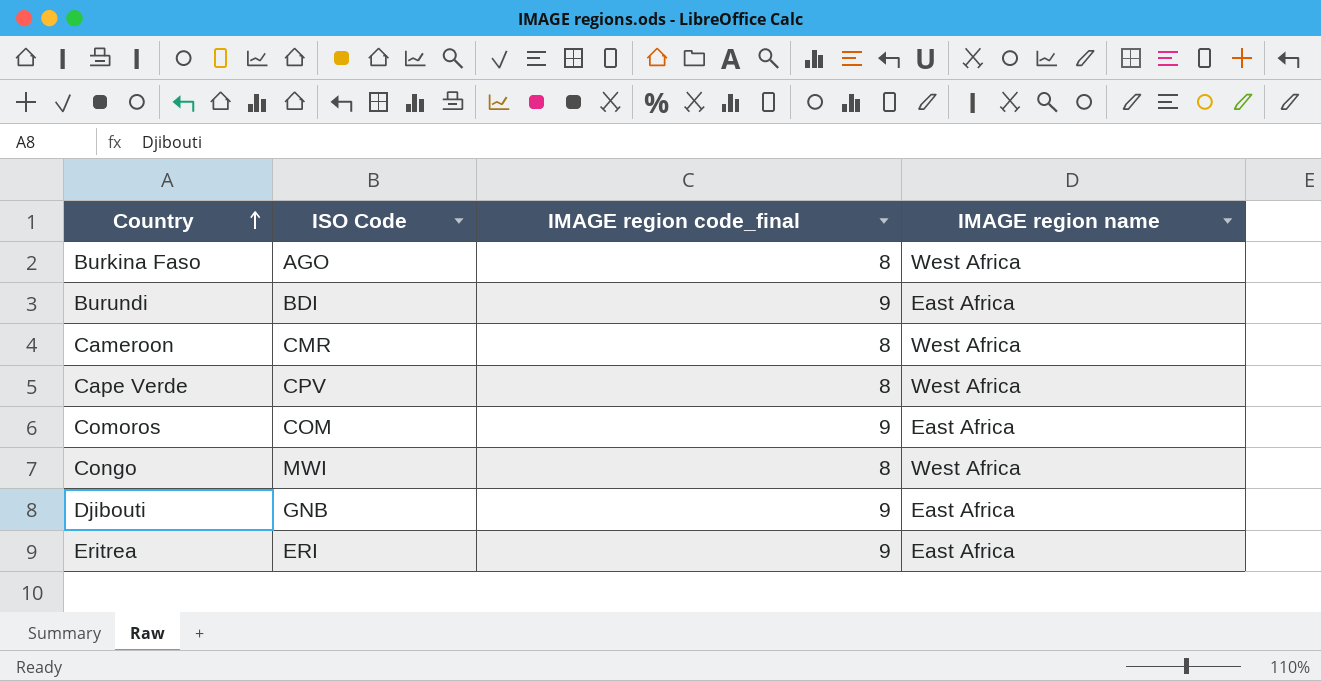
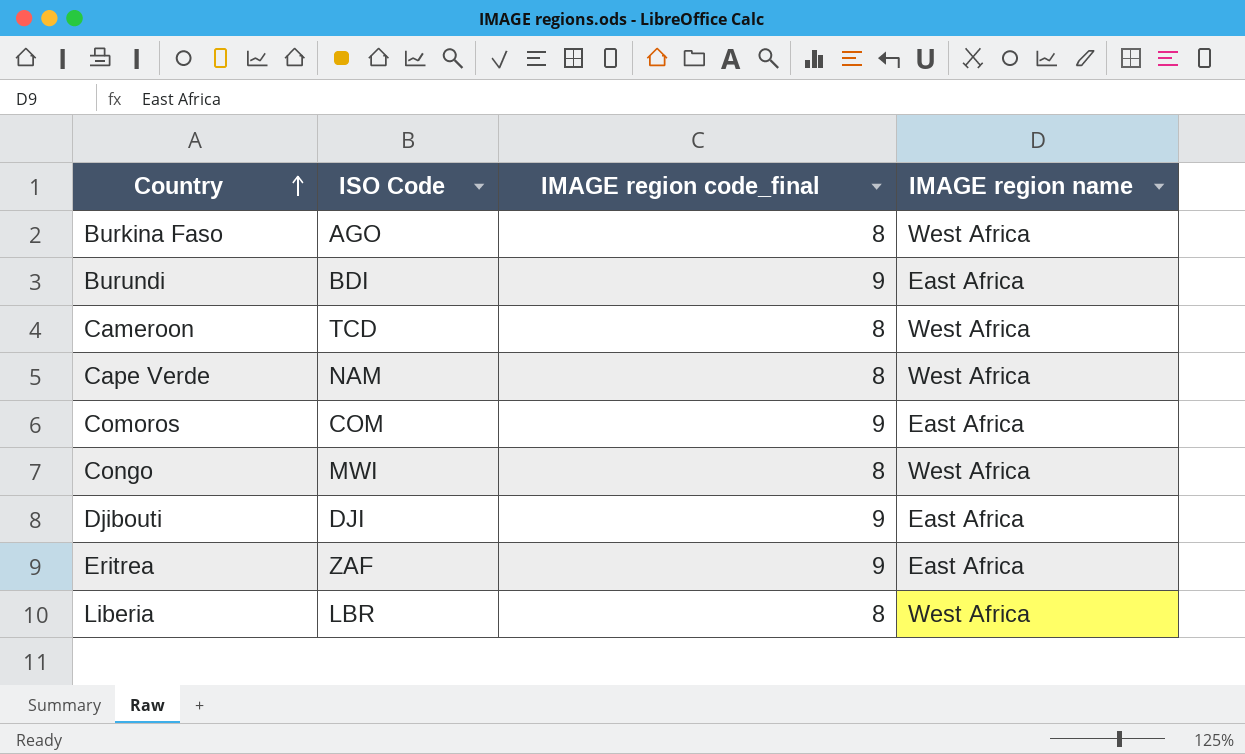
Cameroon | ISO Code: CMR -> TCD
Cape Verde | ISO Code: CPV -> NAM
Djibouti | ISO Code: GNB -> DJI
Eritrea | ISO Code: ERI -> ZAF
row Liberia: none -> LBR | 8 | West Africa

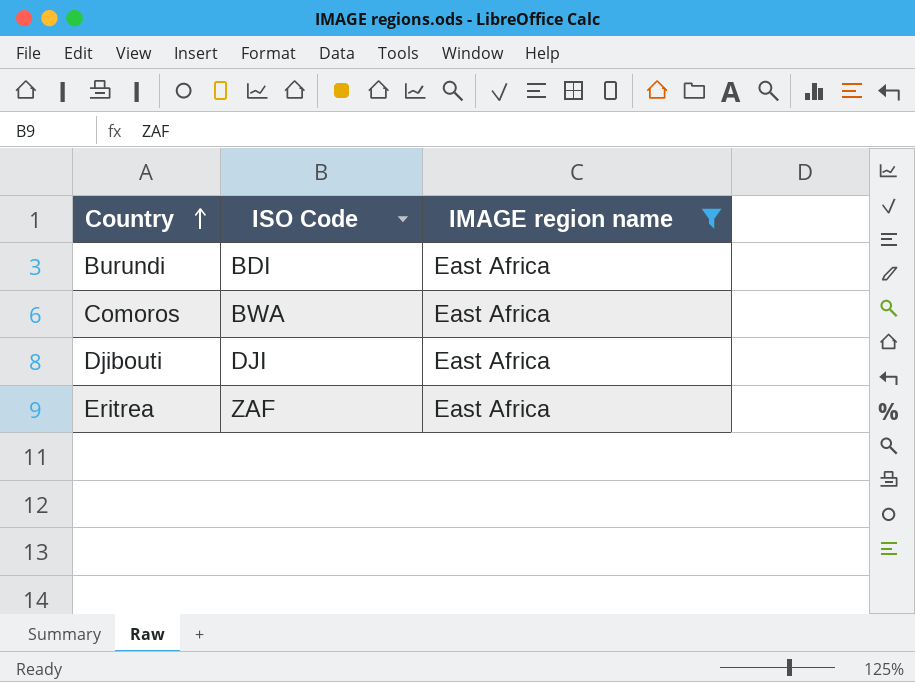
filter: none -> IMAGE region name = East Africa
column IMAGE region code_final | position: 3 -> none
Comoros | ISO Code: COM -> BWA

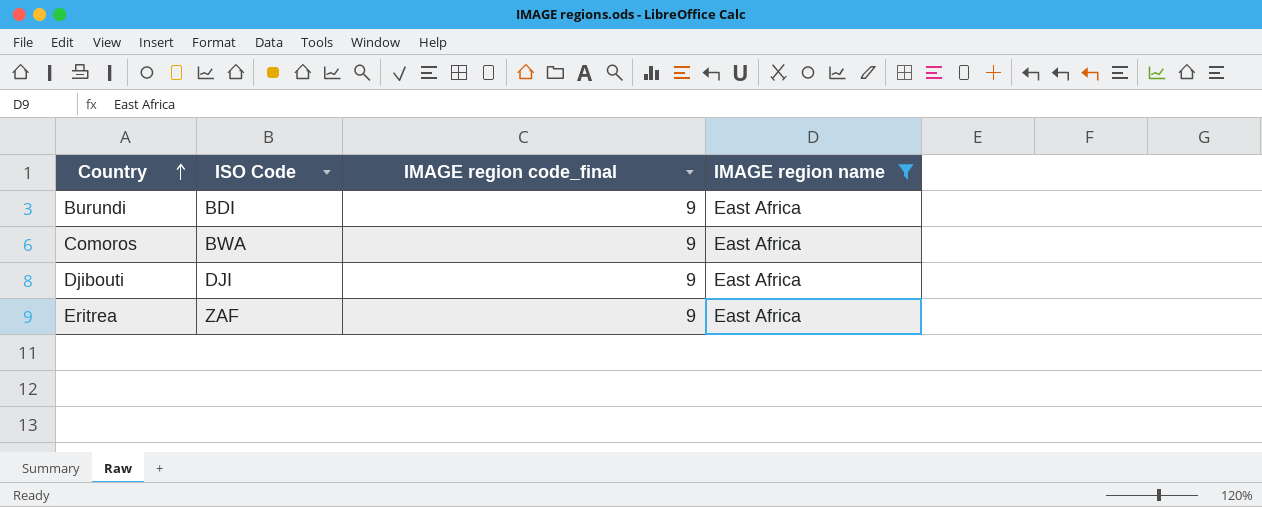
column IMAGE region code_final | position: none -> 3

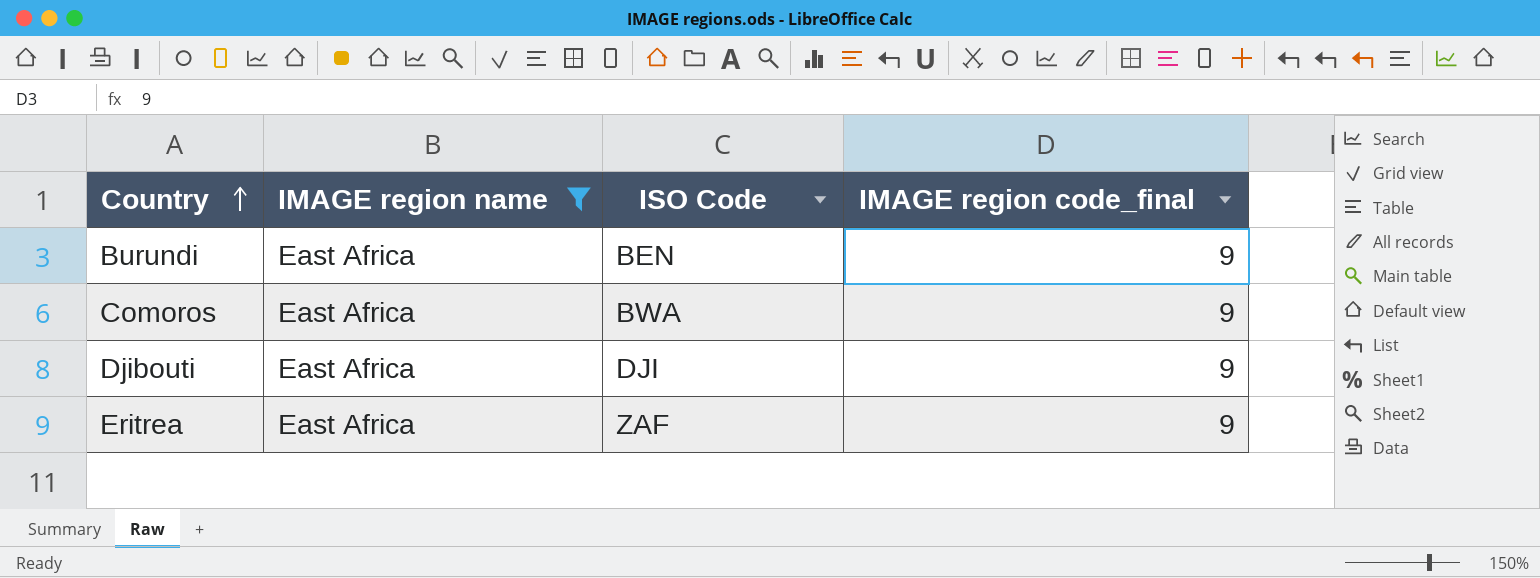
column IMAGE region name | position: 4 -> 2
Burundi | ISO Code: BDI -> BEN

